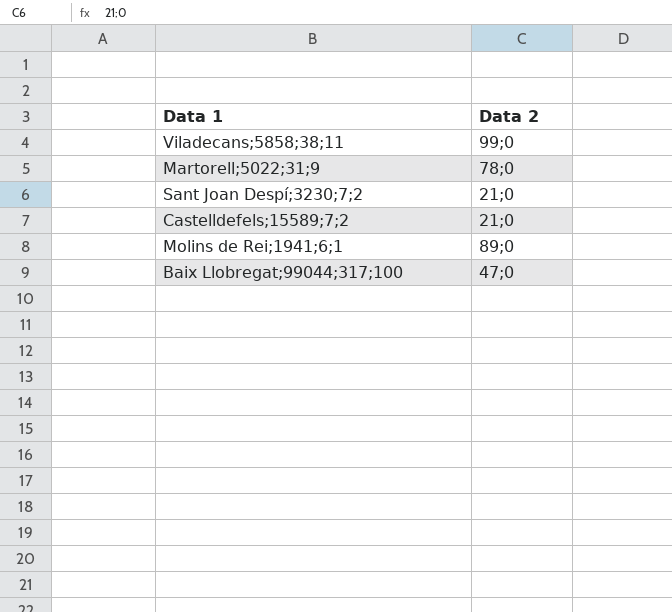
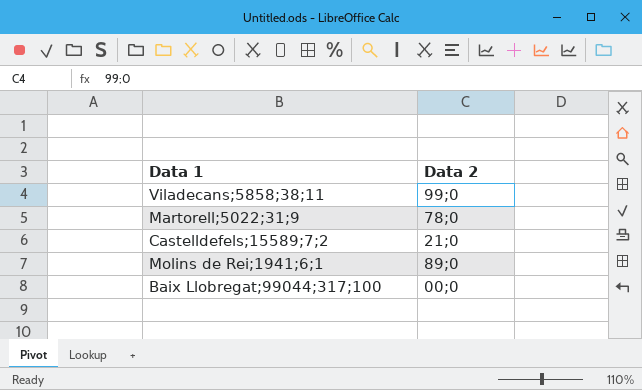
row Sant Joan Despí;3230;7;2: 21;0 -> none
Baix Llobregat;99044;317;100 | Data 2: 47;0 -> 00;0

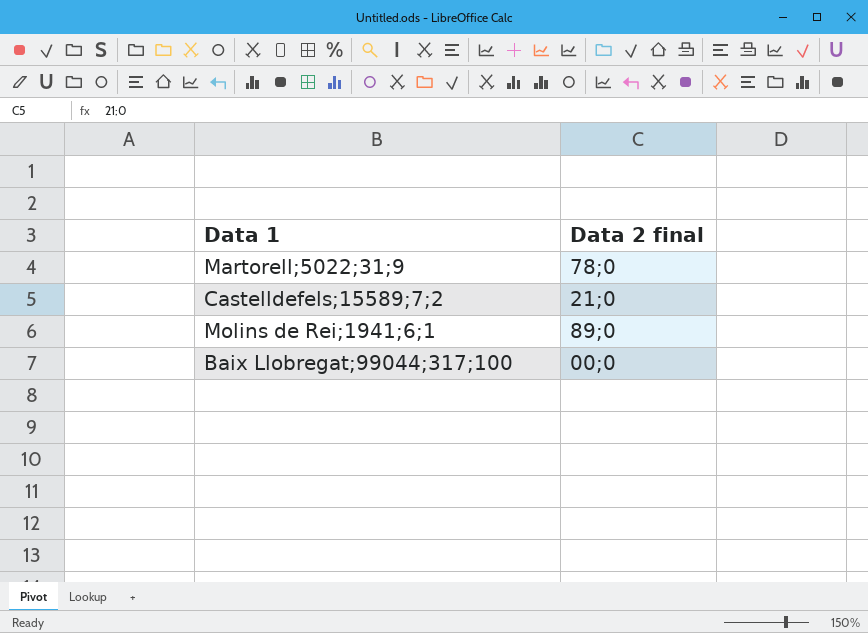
column name: Data 2 -> Data 2 final
row Viladecans;5858;38;11: 99;0 -> none

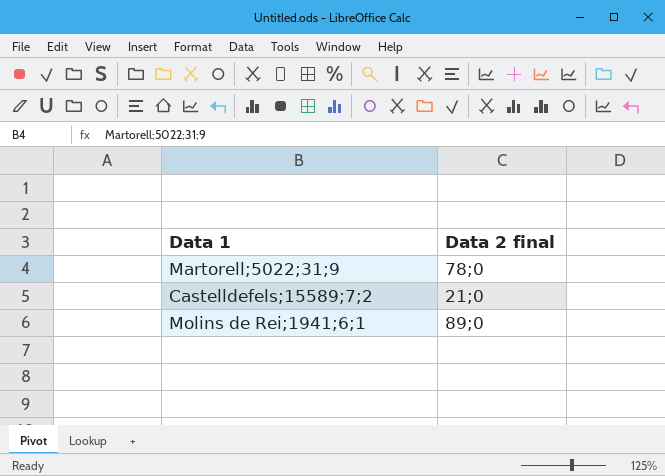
row Baix Llobregat;99044;317;100: 00;0 -> none

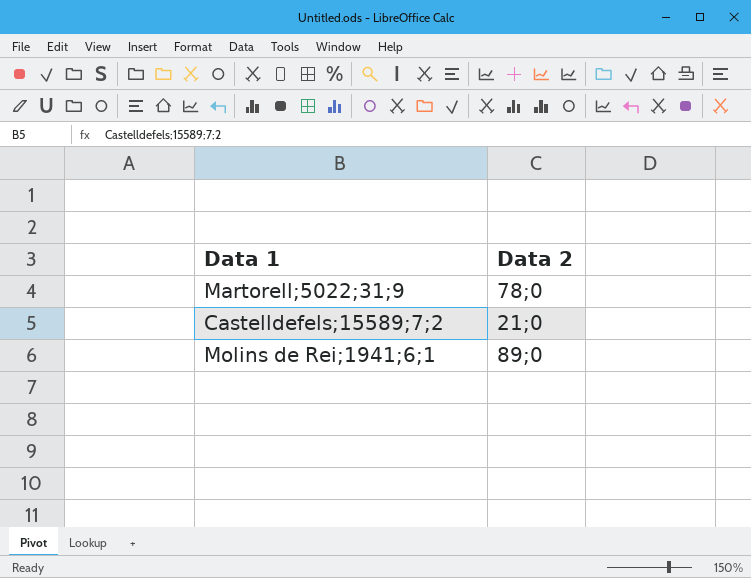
column name: Data 2 final -> Data 2

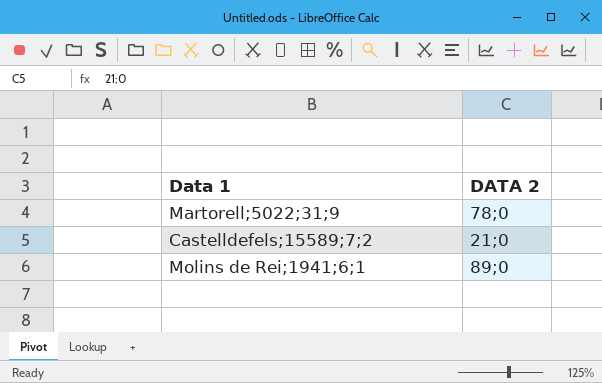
column name: Data 2 -> DATA 2

